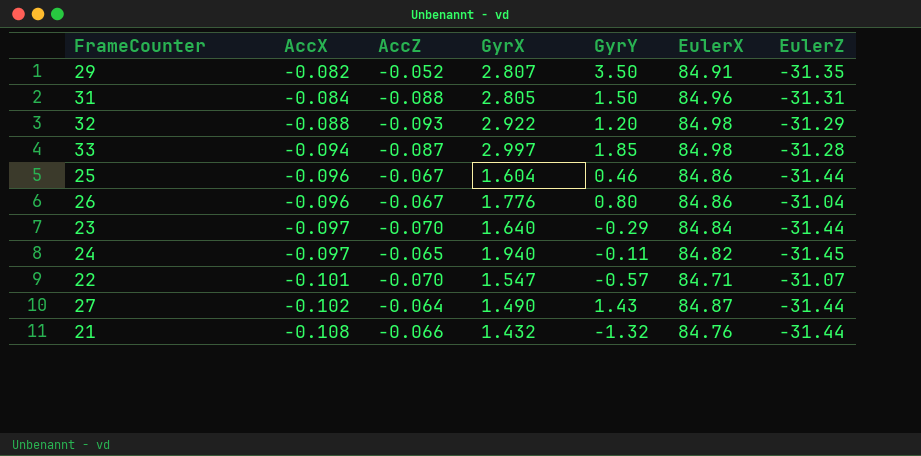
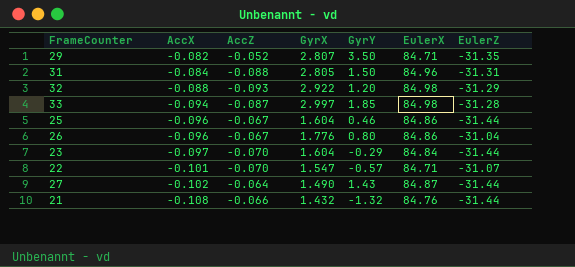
row 24: -0.097 | -0.065 | 1.940 | -0.11 | 84.82 | -31.45 -> none
29 | EulerX: 84.91 -> 84.71
23 | GyrX: 1.640 -> 1.604

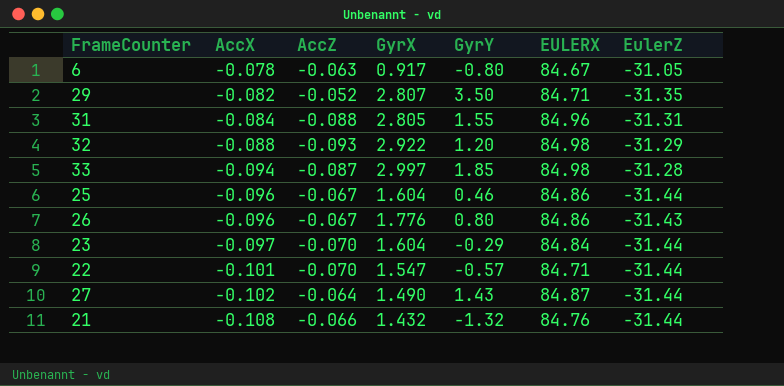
column name: EulerX -> EULERX
row 6: none -> -0.078 | -0.063 | 0.917 | -0.80 | 84.67 | -31.05
31 | GyrY: 1.50 -> 1.55
26 | EulerZ: -31.04 -> -31.43
22 | EulerZ: -31.07 -> -31.44

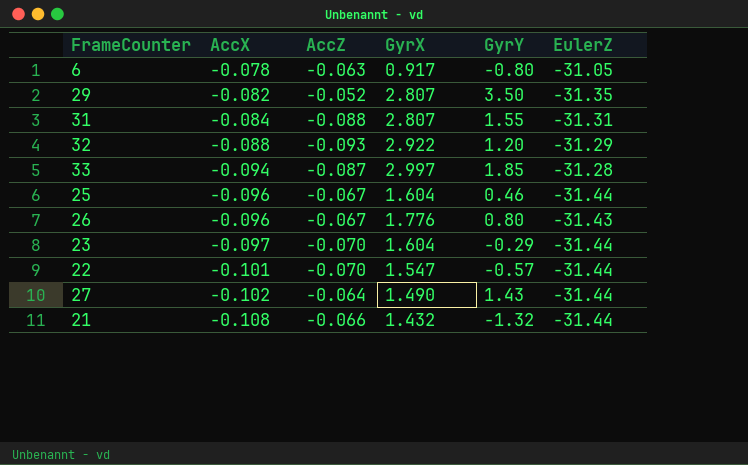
column EULERX | position: 6 -> none
31 | GyrX: 2.805 -> 2.807

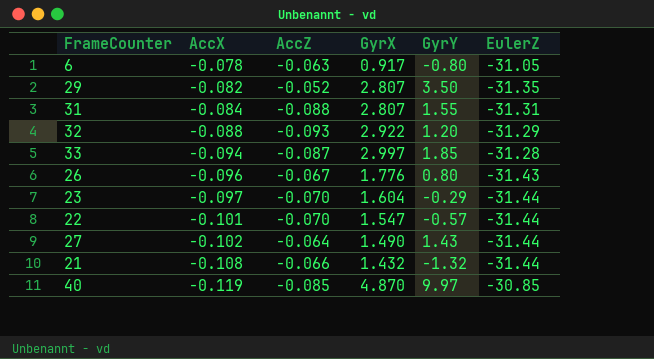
row 25: -0.096 | -0.067 | 1.604 | 0.46 | -31.44 -> none
row 40: none -> -0.119 | -0.085 | 4.870 | 9.97 | -30.85

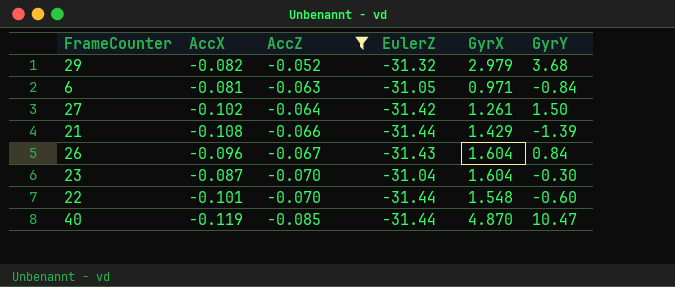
filter: none -> AccZ >= -0.085
row order: AccX descending -> AccZ descending
column EulerZ | position: 6 -> 4
29 | EulerZ: -31.35 -> -31.32
29 | GyrX: 2.807 -> 2.979
29 | GyrY: 3.50 -> 3.68
6 | AccX: -0.078 -> -0.081
6 | GyrX: 0.917 -> 0.971
6 | GyrY: -0.80 -> -0.84
27 | EulerZ: -31.44 -> -31.42
27 | GyrX: 1.490 -> 1.261
27 | GyrY: 1.43 -> 1.50
21 | GyrX: 1.432 -> 1.429
21 | GyrY: -1.32 -> -1.39
26 | GyrX: 1.776 -> 1.604
26 | GyrY: 0.80 -> 0.84
23 | AccX: -0.097 -> -0.087
23 | EulerZ: -31.44 -> -31.04
23 | GyrY: -0.29 -> -0.30
22 | GyrX: 1.547 -> 1.548
22 | GyrY: -0.57 -> -0.60
40 | EulerZ: -30.85 -> -31.44
40 | GyrY: 9.97 -> 10.47

